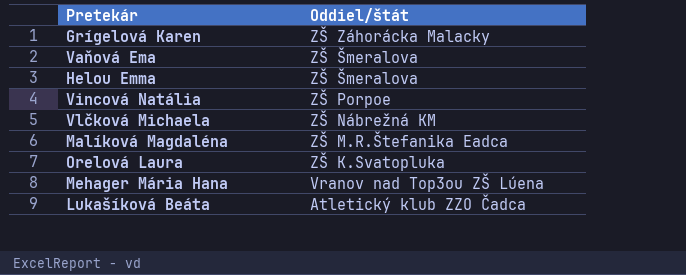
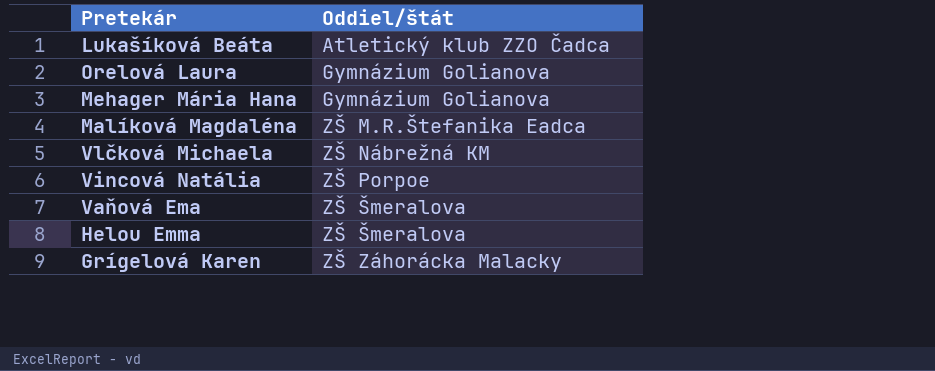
row order: Oddiel/štát descending -> Oddiel/štát ascending
Orelová Laura | Oddiel/štát: ZŠ K.Svatopluka -> Gymnázium Golianova
Mehager Mária Hana | Oddiel/štát: Vranov nad Top3ou ZŠ Lúena -> Gymnázium Golianova

